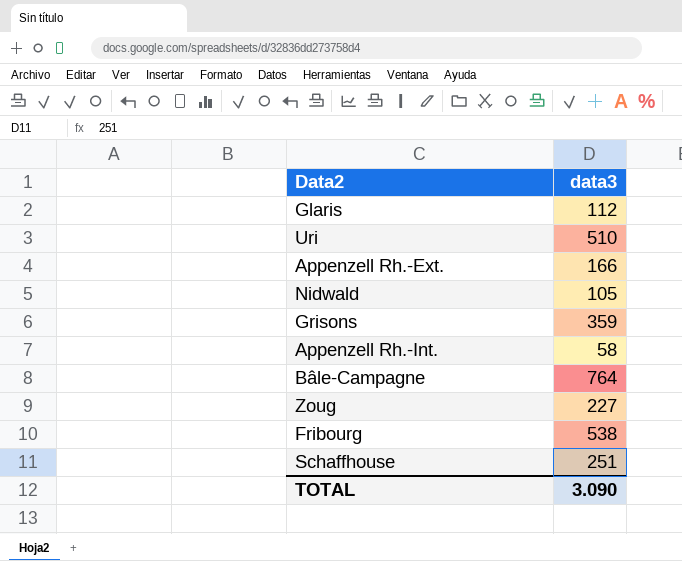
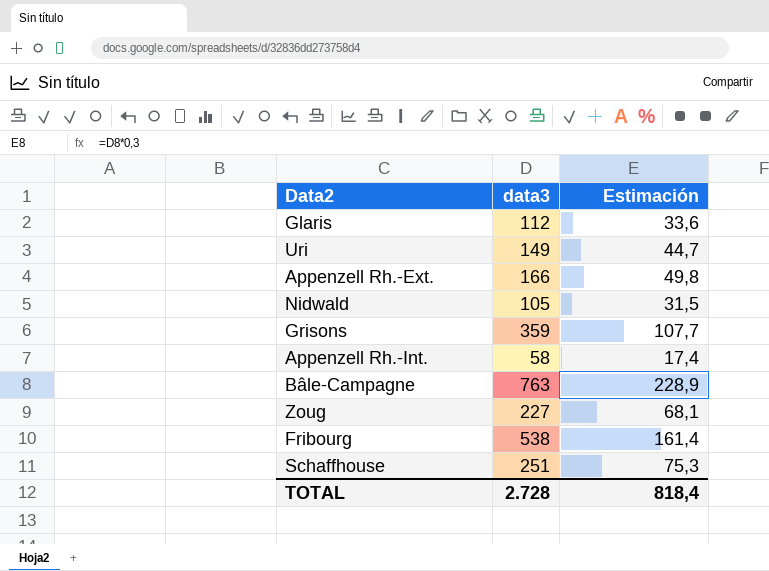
column Estimación | formula: none -> [data3] * 0,3
Uri | data3: 510 -> 149
Bâle-Campagne | data3: 764 -> 763
TOTAL | data3: 3.090 -> 2.728

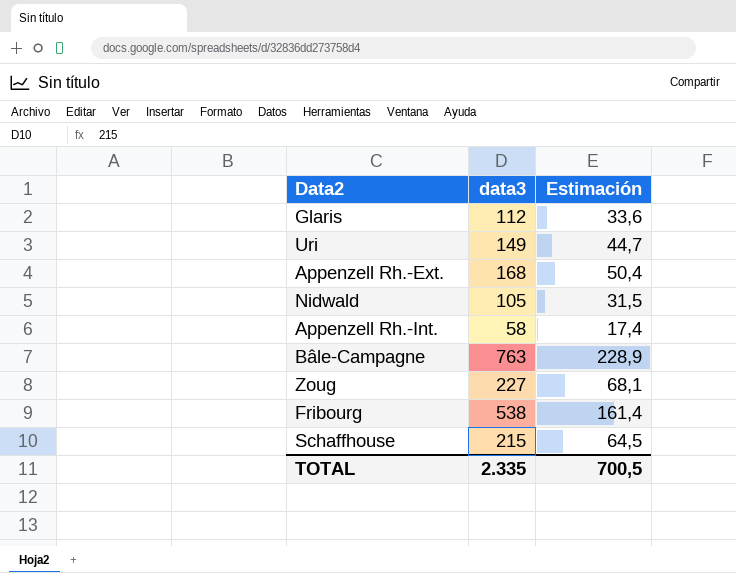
row Grisons: 359 | 107,7 -> none
Appenzell Rh.-Ext. | data3: 166 -> 168
Appenzell Rh.-Ext. | Estimación: 49,8 -> 50,4
Schaffhouse | data3: 251 -> 215
Schaffhouse | Estimación: 75,3 -> 64,5
TOTAL | data3: 2.728 -> 2.335
TOTAL | Estimación: 818,4 -> 700,5

